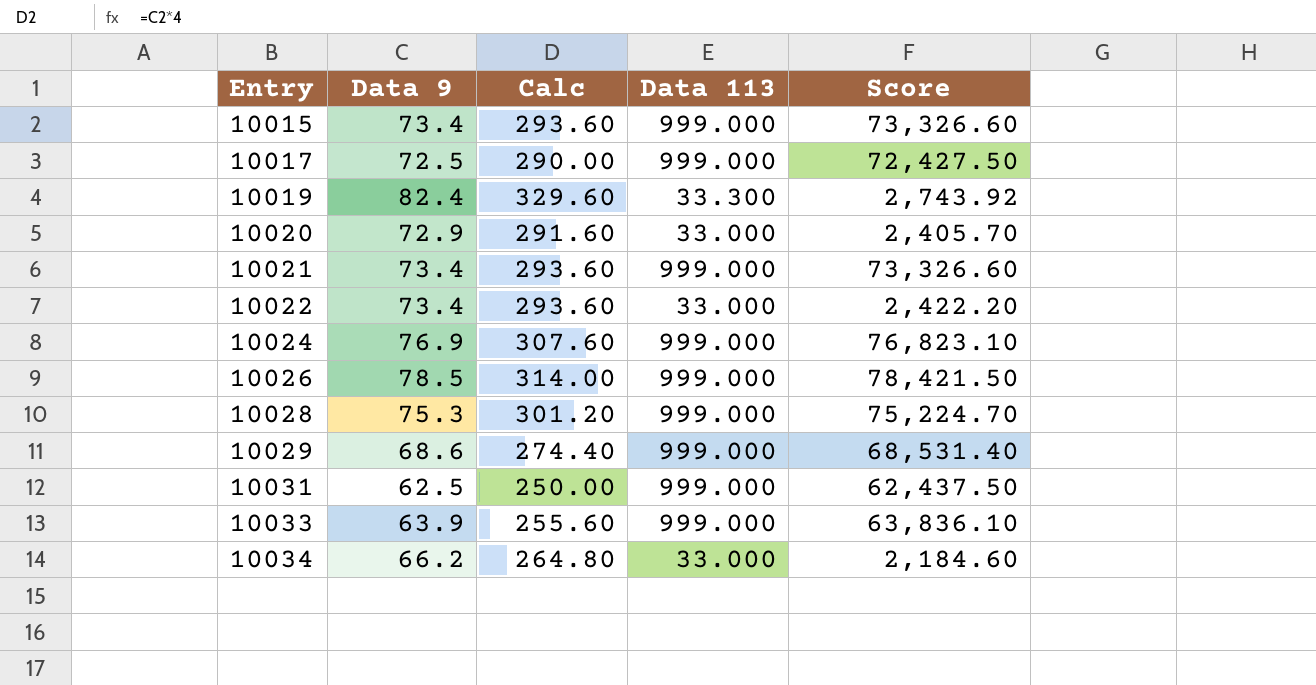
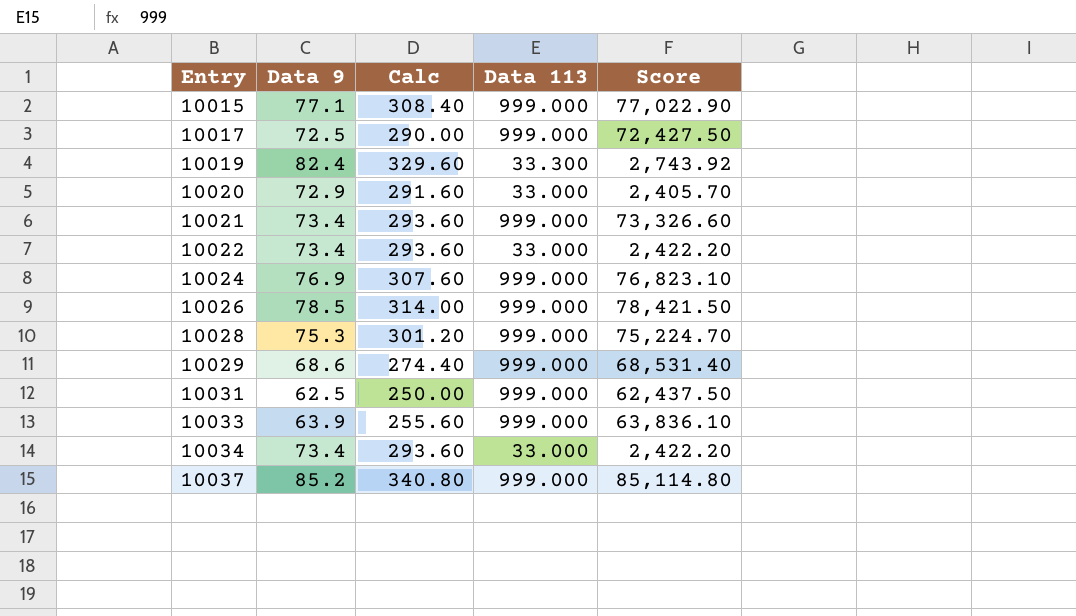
10015 | Data 9: 73.4 -> 77.1
10015 | Calc: 293.60 -> 308.40
10015 | Score: 73,326.60 -> 77,022.90
10034 | Data 9: 66.2 -> 73.4
10034 | Calc: 264.80 -> 293.60
10034 | Score: 2,184.60 -> 2,422.20
row 10037: none -> 85.2 | 340.80 | 999.000 | 85,114.80

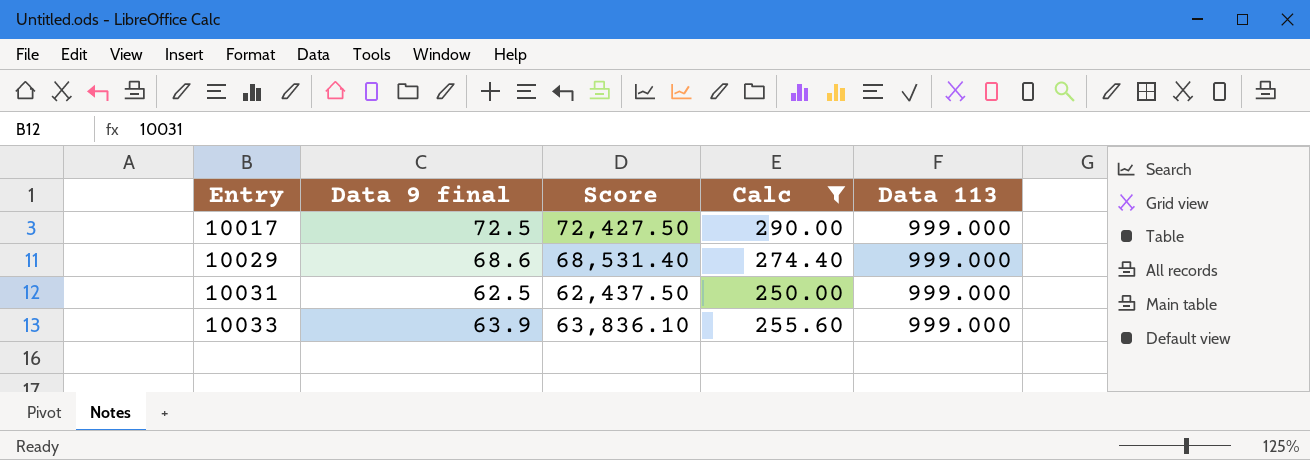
filter: none -> Calc <= 290.00
column name: Data 9 -> Data 9 final
column Score | position: 5 -> 3

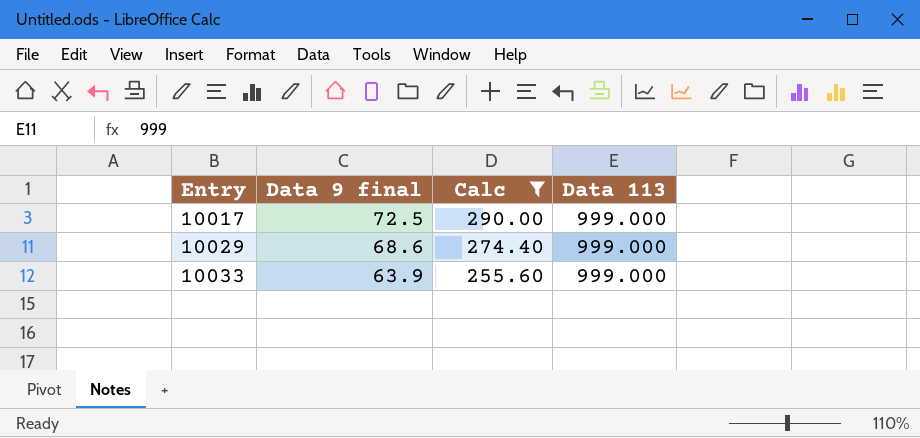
column Score | formula: [Data 9 final] * [Data 113] -> none
row 10031: 62.5 | 62,437.50 | 250.00 | 999.000 -> none

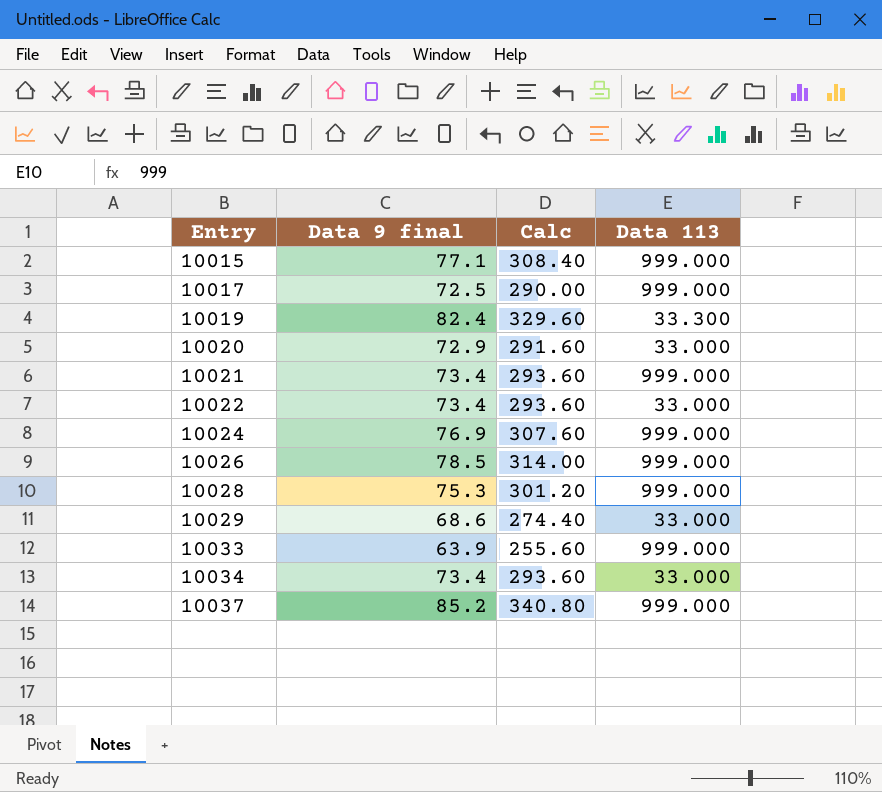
filter: Calc <= 290.00 -> none
10029 | Data 113: 999.000 -> 33.000

